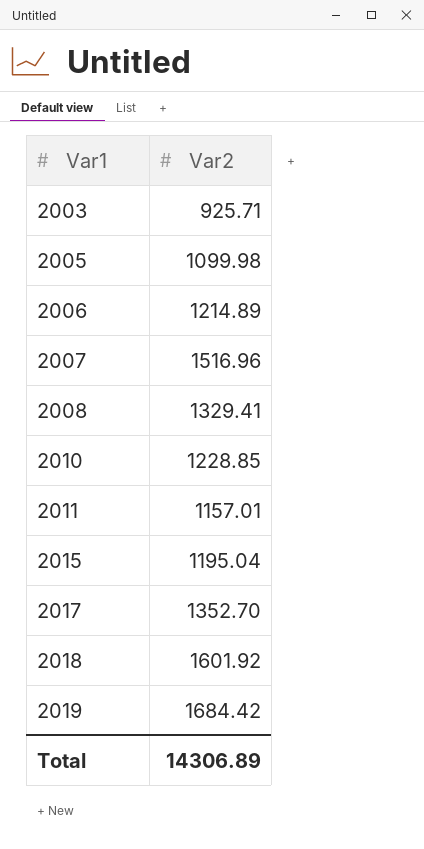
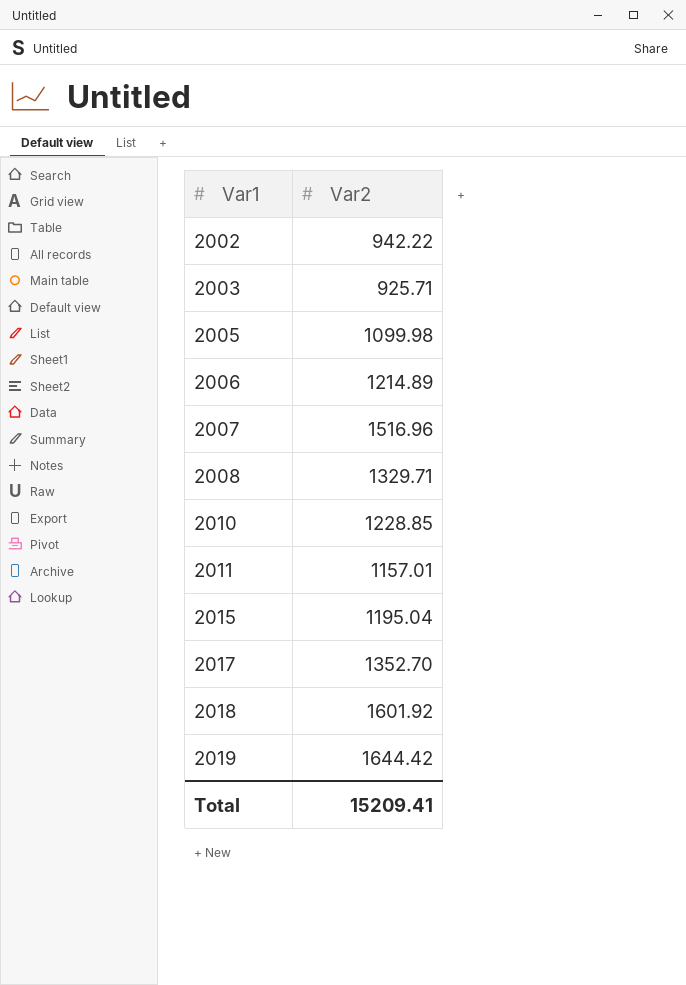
row 2002: none -> 942.22
2008 | Var2: 1329.41 -> 1329.71
2019 | Var2: 1684.42 -> 1644.42
Total | Var2: 14306.89 -> 15209.41

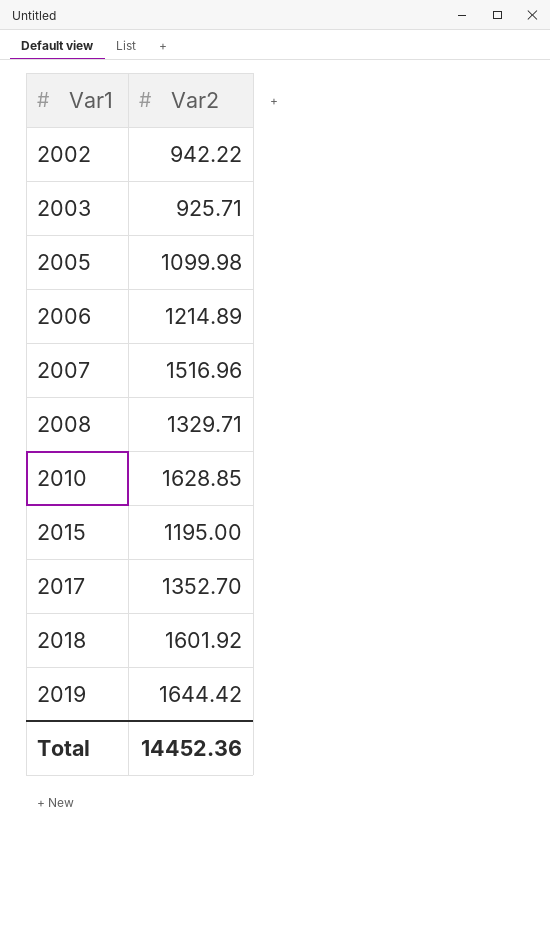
row 2011: 1157.01 -> none
2010 | Var2: 1228.85 -> 1628.85
2015 | Var2: 1195.04 -> 1195.00
Total | Var2: 15209.41 -> 14452.36

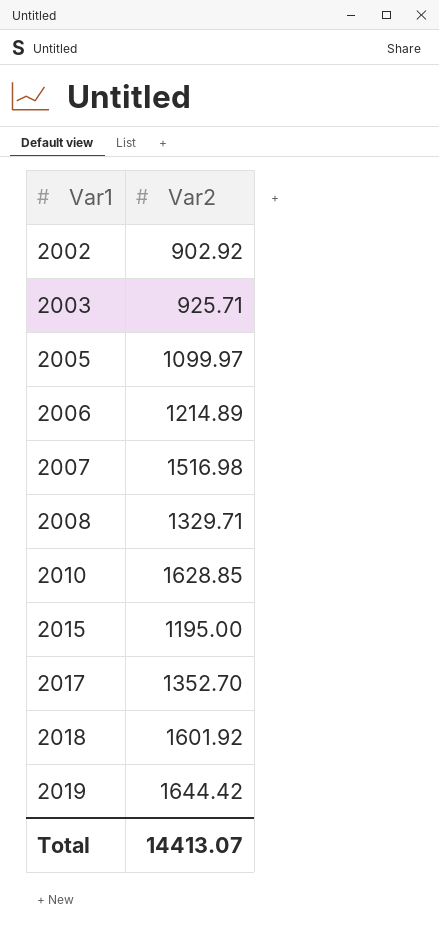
2002 | Var2: 942.22 -> 902.92
2005 | Var2: 1099.98 -> 1099.97
2007 | Var2: 1516.96 -> 1516.98
Total | Var2: 14452.36 -> 14413.07

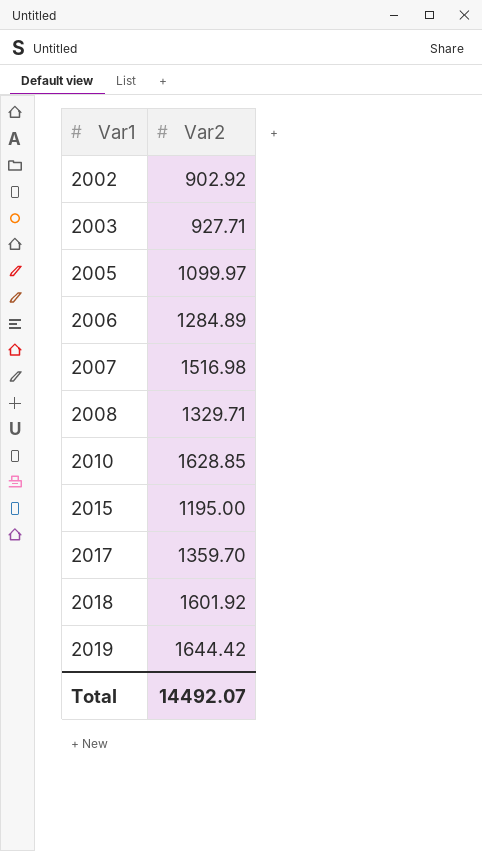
2003 | Var2: 925.71 -> 927.71
2006 | Var2: 1214.89 -> 1284.89
2017 | Var2: 1352.70 -> 1359.70
Total | Var2: 14413.07 -> 14492.07

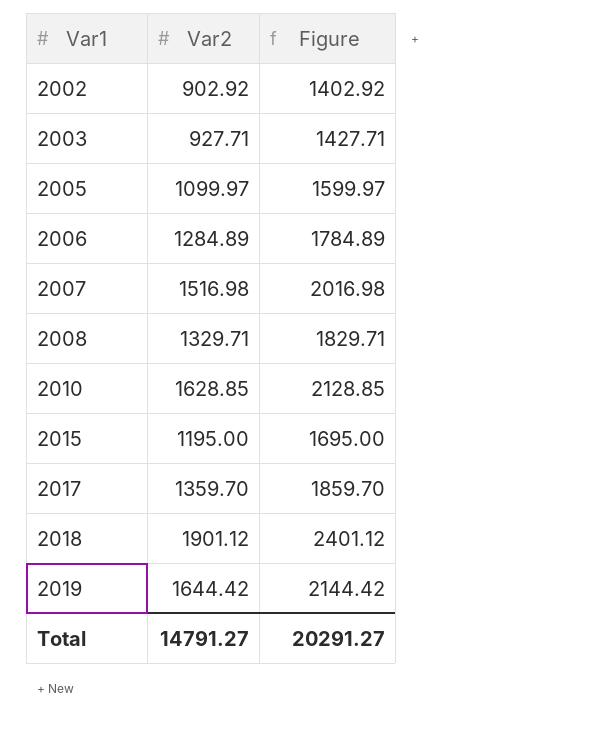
column Figure | formula: none -> [Var2] + 500
2018 | Var2: 1601.92 -> 1901.12
Total | Var2: 14492.07 -> 14791.27

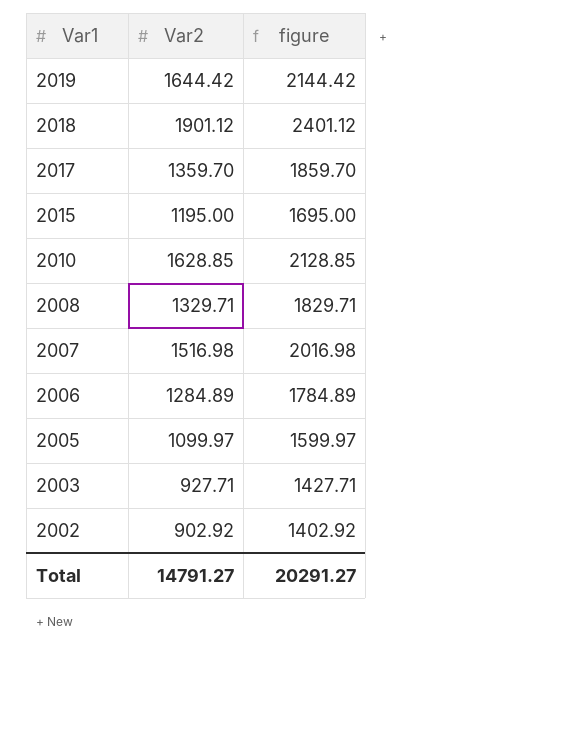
row order: Var1 ascending -> Var1 descending
column name: Figure -> figure

